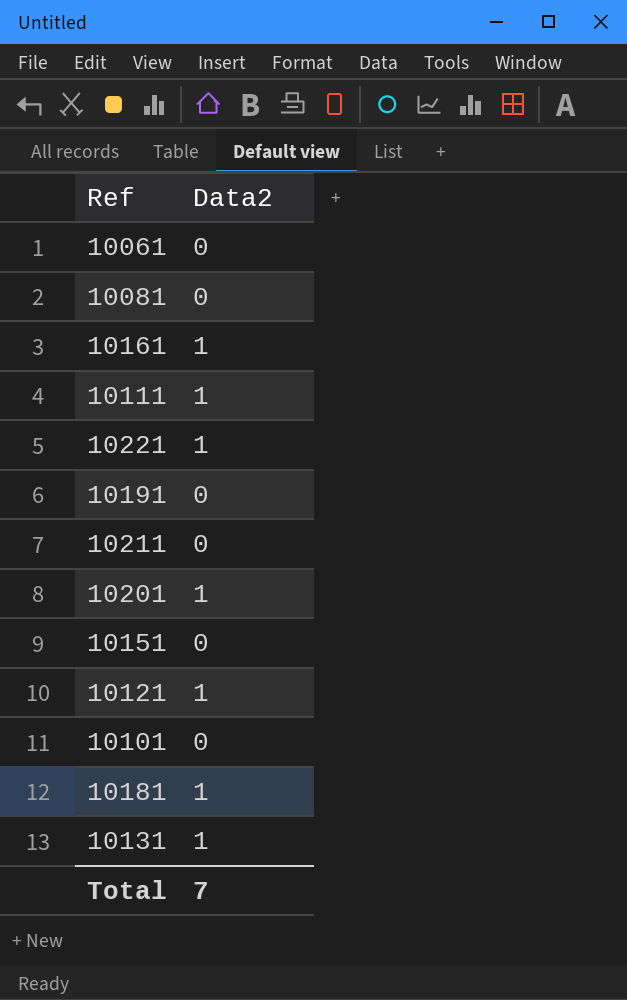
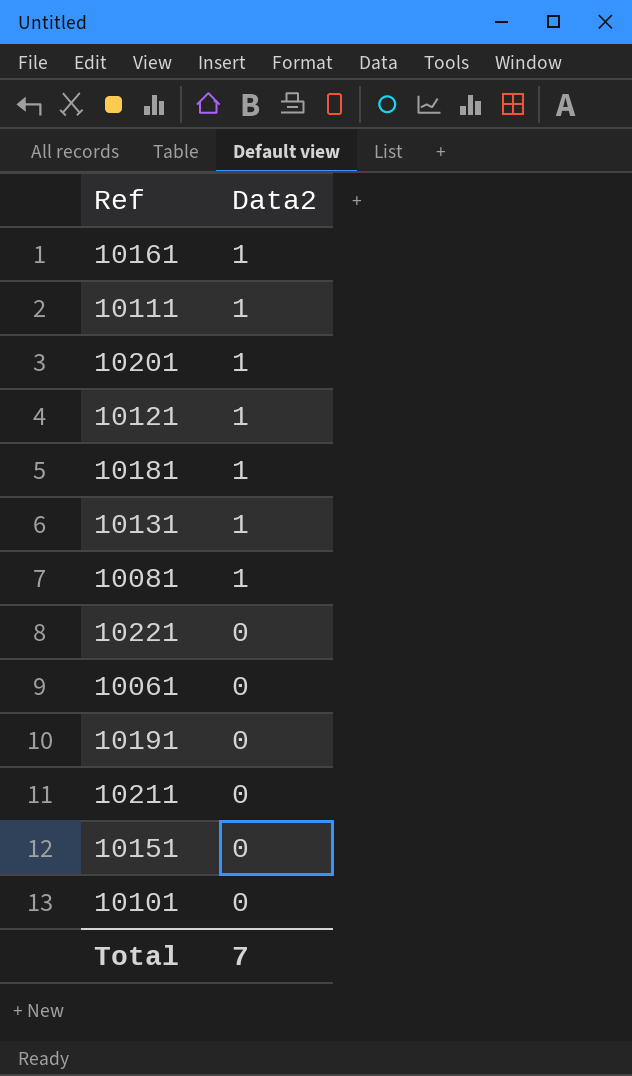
row order: none -> Data2 descending
10081 | Data2: 0 -> 1
10221 | Data2: 1 -> 0

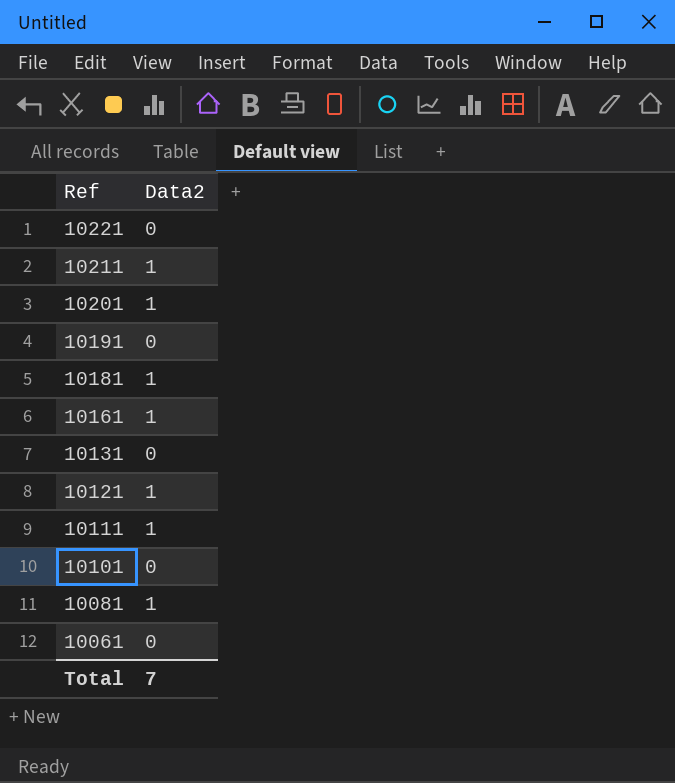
row order: Data2 descending -> Ref descending
row 10151: 0 -> none
10211 | Data2: 0 -> 1
10131 | Data2: 1 -> 0

